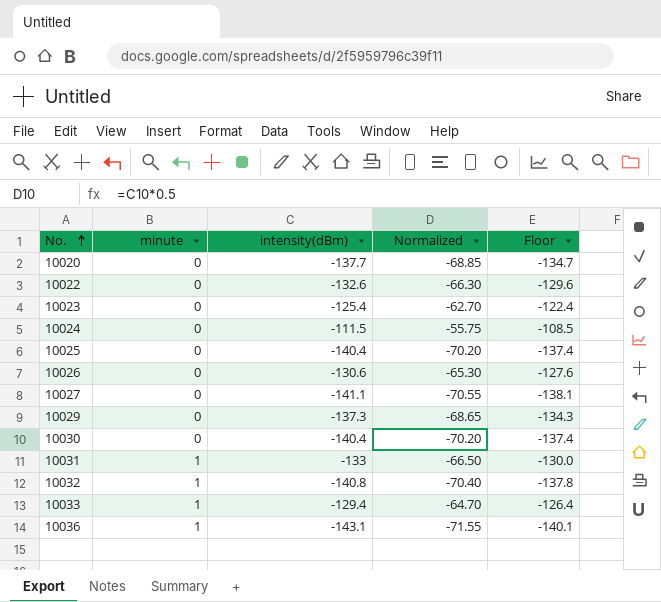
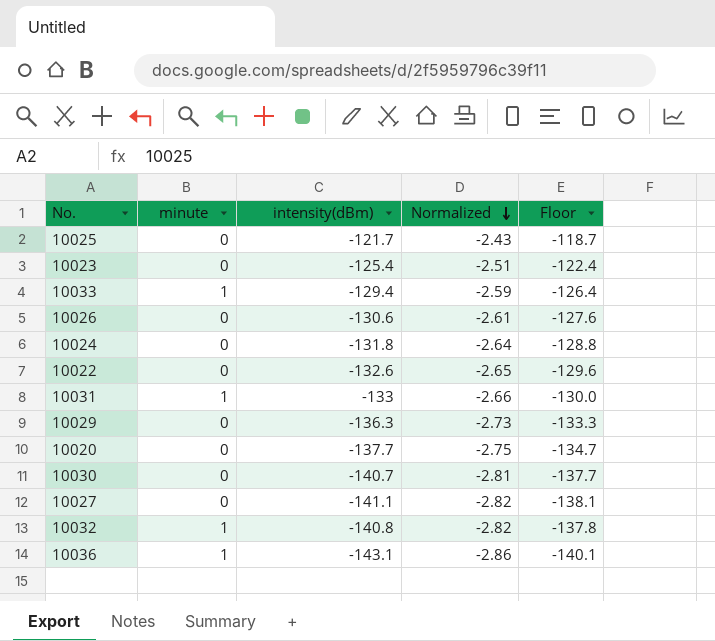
row order: No. ascending -> Normalized descending
column Normalized | formula: [intensity(dBm)] * 0.5 -> [intensity(dBm)] * 0.02
10025 | intensity(dBm): -140.4 -> -121.7
10025 | Floor: -137.4 -> -118.7
10024 | intensity(dBm): -111.5 -> -131.8
10024 | Floor: -108.5 -> -128.8
10029 | intensity(dBm): -137.3 -> -136.3
10029 | Floor: -134.3 -> -133.3
10030 | intensity(dBm): -140.4 -> -140.7
10030 | Floor: -137.4 -> -137.7

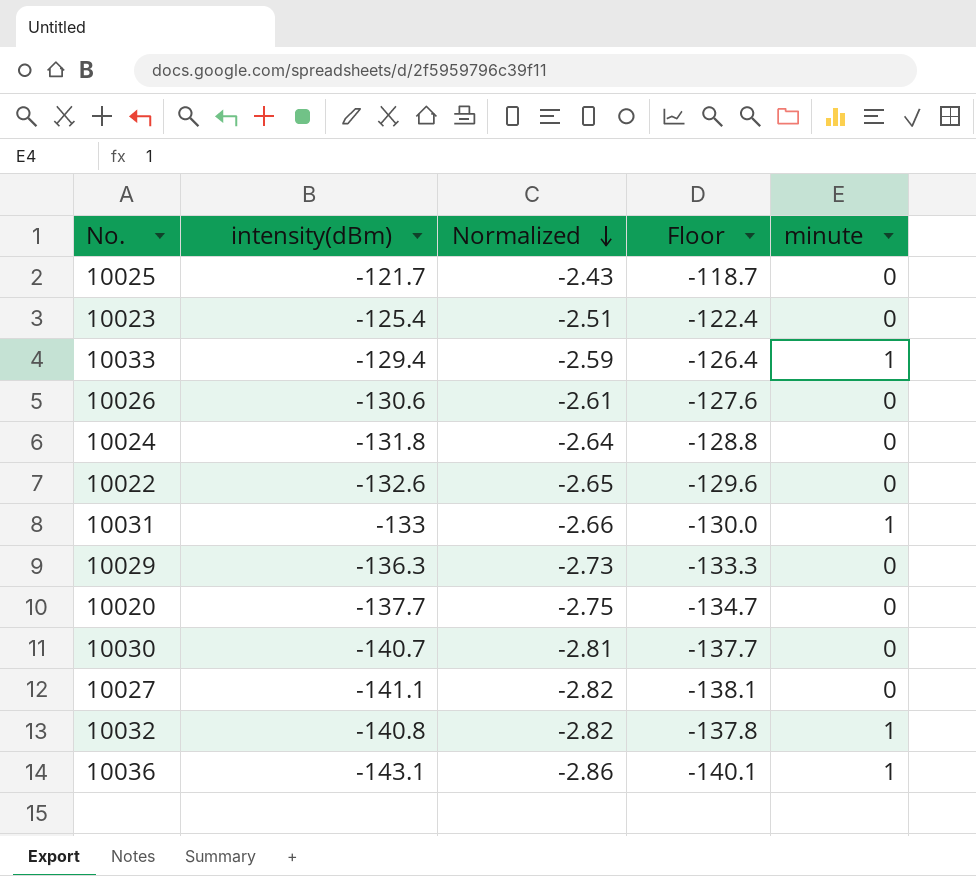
column minute | position: 2 -> 5

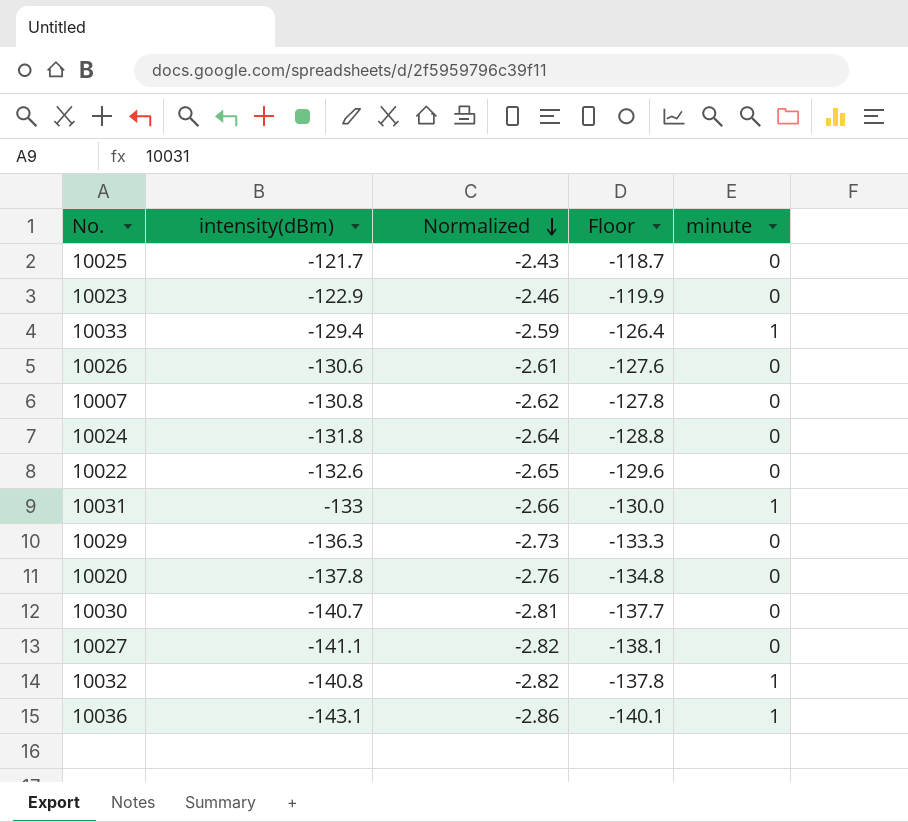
10023 | intensity(dBm): -125.4 -> -122.9
10023 | Normalized: -2.51 -> -2.46
10023 | Floor: -122.4 -> -119.9
row 10007: none -> -130.8 | -2.62 | -127.8 | 0
10020 | intensity(dBm): -137.7 -> -137.8
10020 | Normalized: -2.75 -> -2.76
10020 | Floor: -134.7 -> -134.8

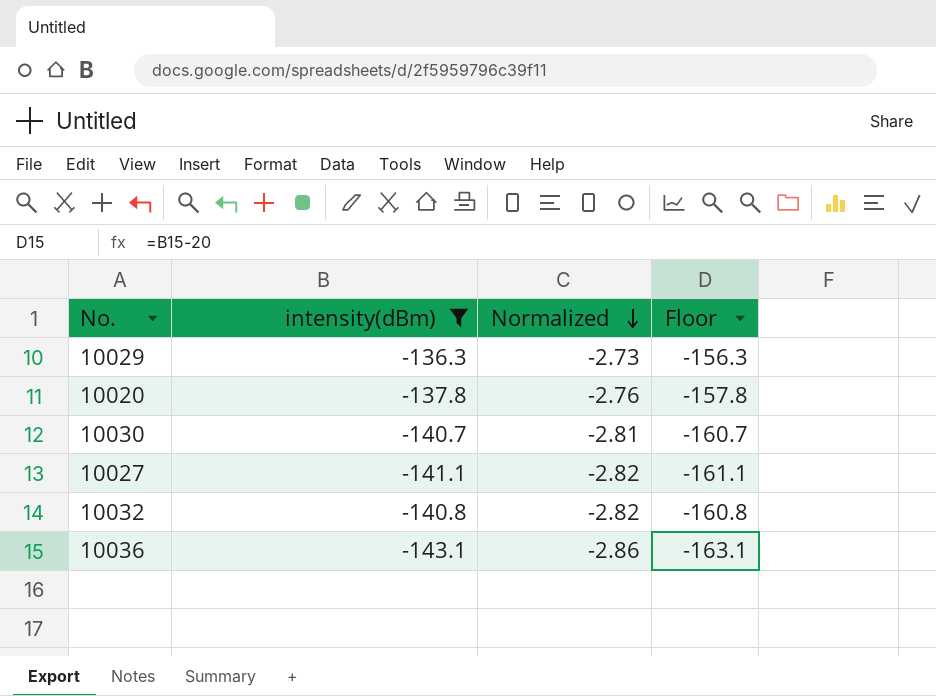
filter: none -> intensity(dBm) <= -136.3
column minute | position: 5 -> none
column Floor | formula: [intensity(dBm)] + 3 -> [intensity(dBm)] - 20

